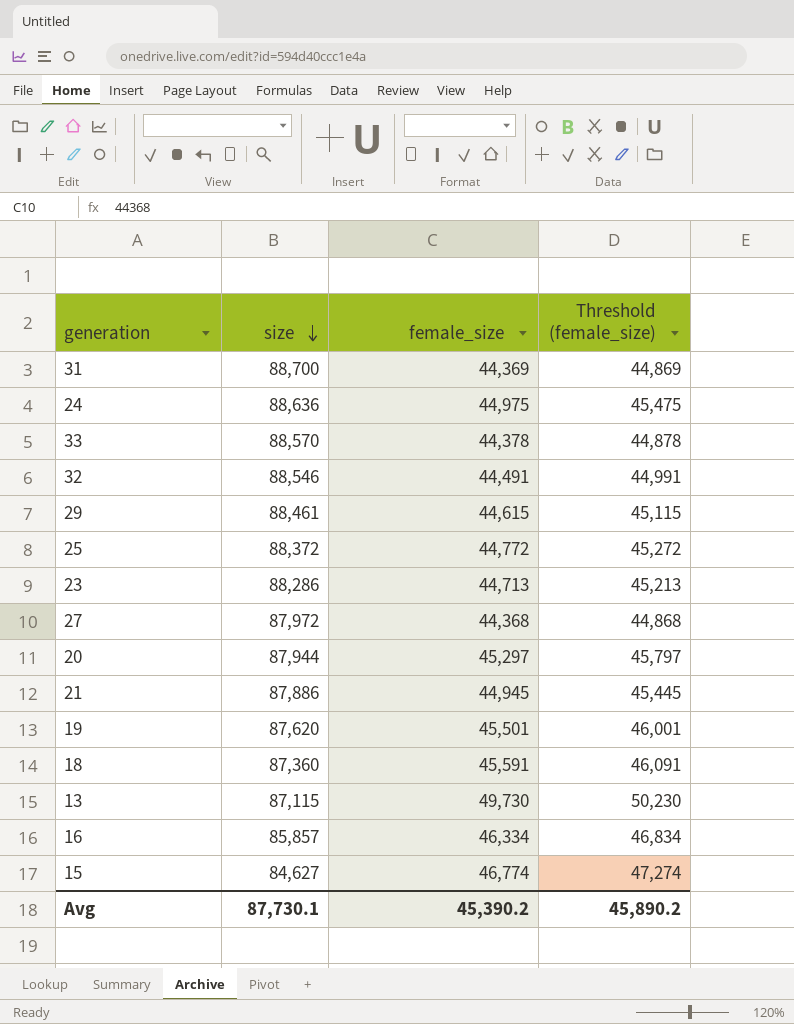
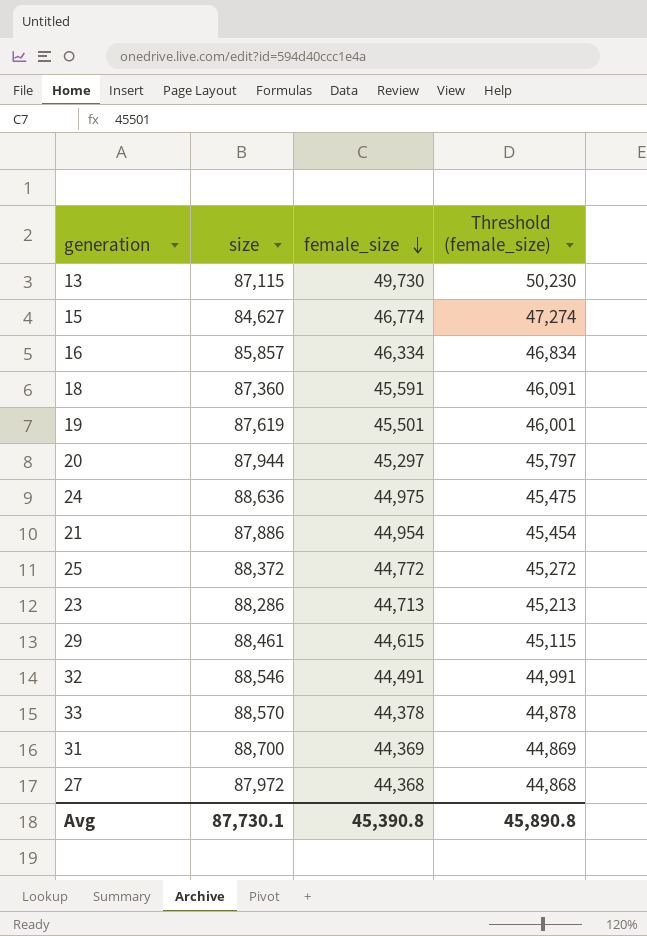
row order: size descending -> female_size descending
19 | size: 87,620 -> 87,619
21 | female_size: 44,945 -> 44,954
21 | Threshold (female_size): 45,445 -> 45,454
Avg | female_size: 45,390.2 -> 45,390.8
Avg | Threshold (female_size): 45,890.2 -> 45,890.8

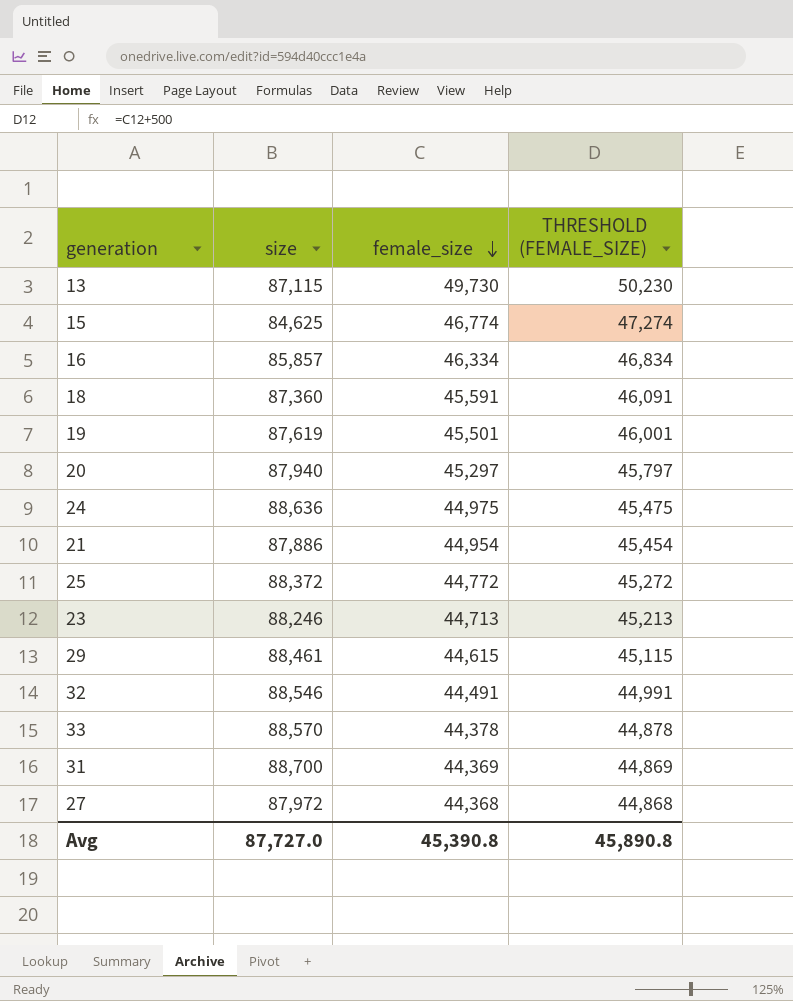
column name: Threshold (female_size) -> THRESHOLD (FEMALE_SIZE)
15 | size: 84,627 -> 84,625
20 | size: 87,944 -> 87,940
23 | size: 88,286 -> 88,246
Avg | size: 87,730.1 -> 87,727.0

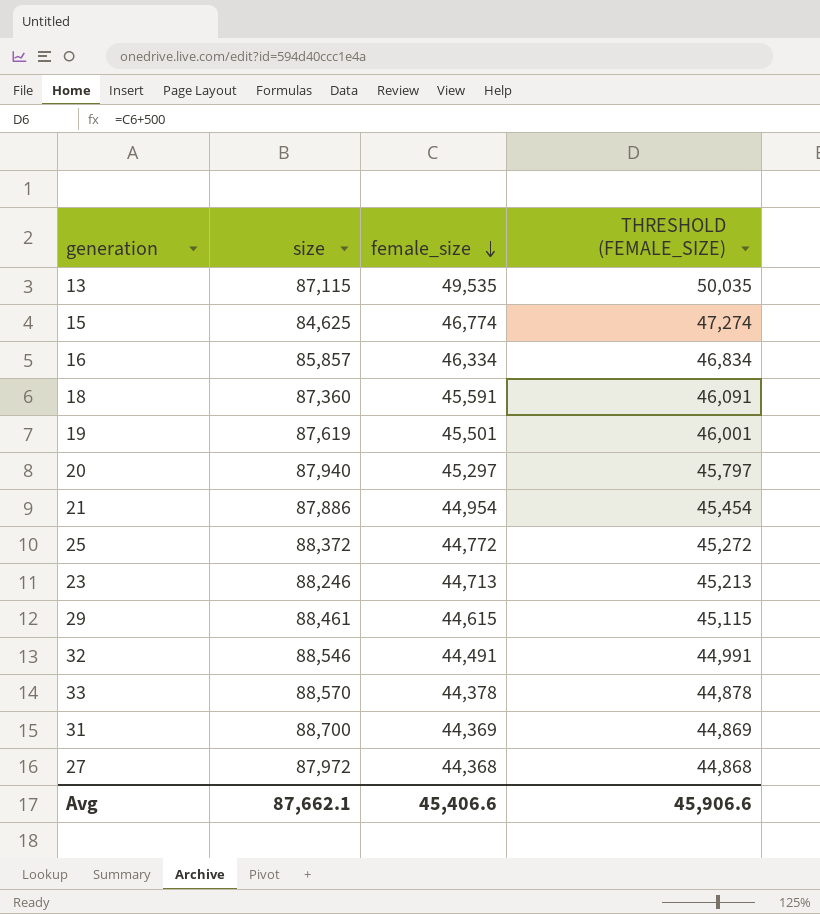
row 24: 88,636 | 44,975 | 45,475 -> none
13 | female_size: 49,730 -> 49,535
13 | THRESHOLD (FEMALE_SIZE): 50,230 -> 50,035
Avg | size: 87,727.0 -> 87,662.1
Avg | female_size: 45,390.8 -> 45,406.6
Avg | THRESHOLD (FEMALE_SIZE): 45,890.8 -> 45,906.6

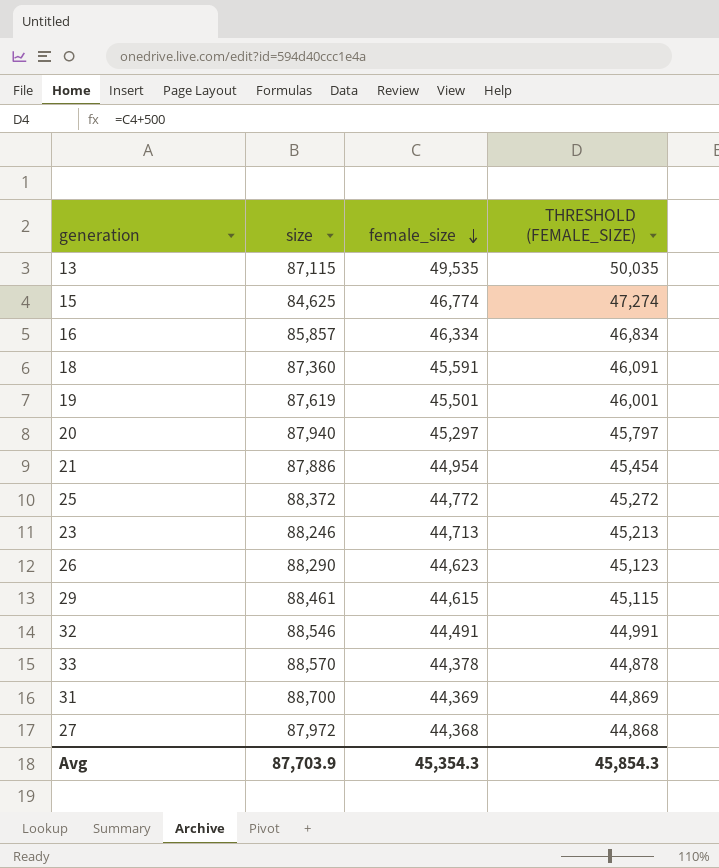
row 26: none -> 88,290 | 44,623 | 45,123
Avg | size: 87,662.1 -> 87,703.9
Avg | female_size: 45,406.6 -> 45,354.3
Avg | THRESHOLD (FEMALE_SIZE): 45,906.6 -> 45,854.3

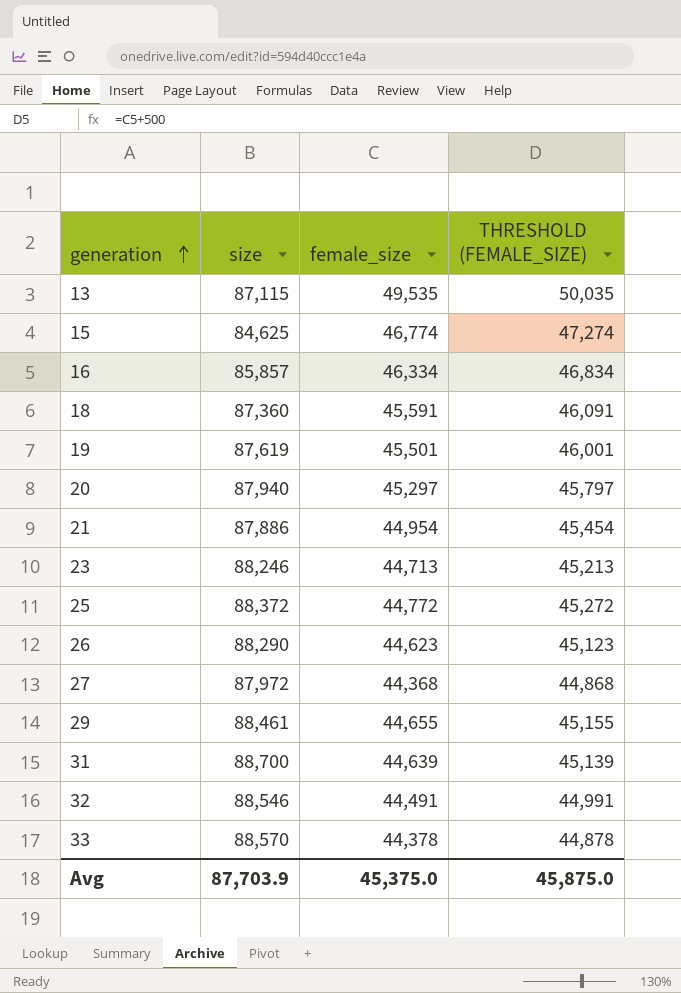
row order: female_size descending -> generation ascending
29 | female_size: 44,615 -> 44,655
29 | THRESHOLD (FEMALE_SIZE): 45,115 -> 45,155
31 | female_size: 44,369 -> 44,639
31 | THRESHOLD (FEMALE_SIZE): 44,869 -> 45,139
Avg | female_size: 45,354.3 -> 45,375.0
Avg | THRESHOLD (FEMALE_SIZE): 45,854.3 -> 45,875.0

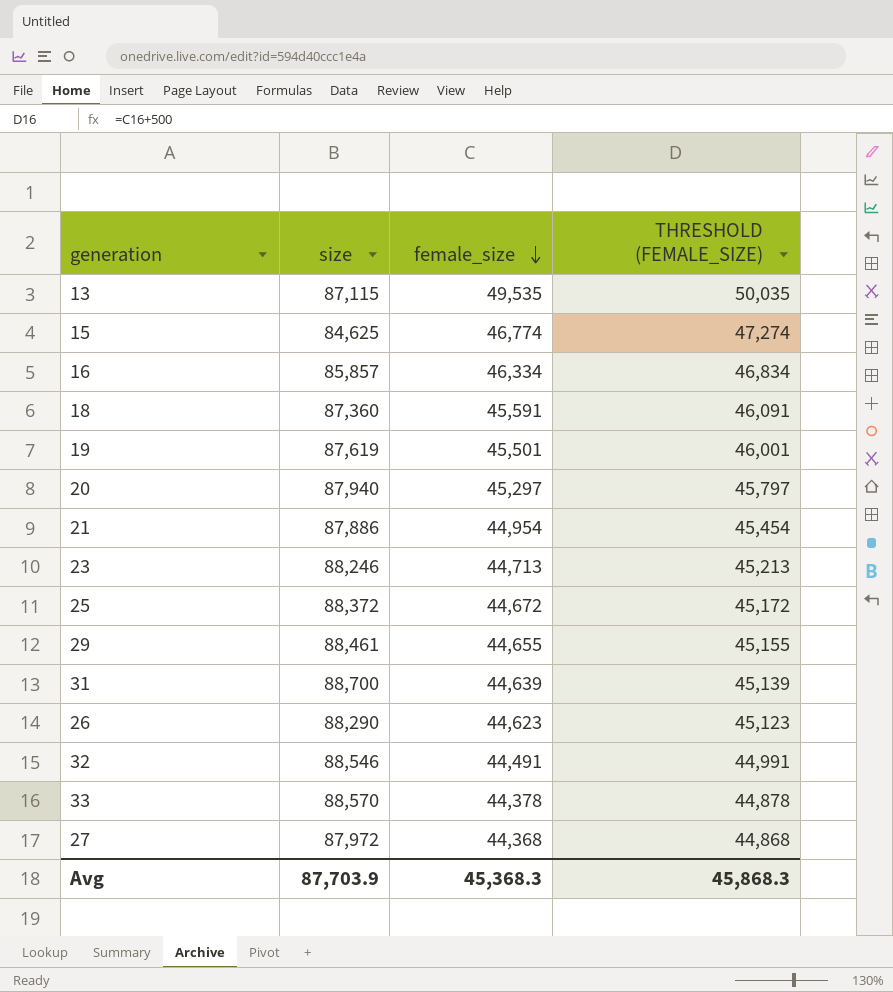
row order: generation ascending -> female_size descending
25 | female_size: 44,772 -> 44,672
25 | THRESHOLD (FEMALE_SIZE): 45,272 -> 45,172
Avg | female_size: 45,375.0 -> 45,368.3
Avg | THRESHOLD (FEMALE_SIZE): 45,875.0 -> 45,868.3

